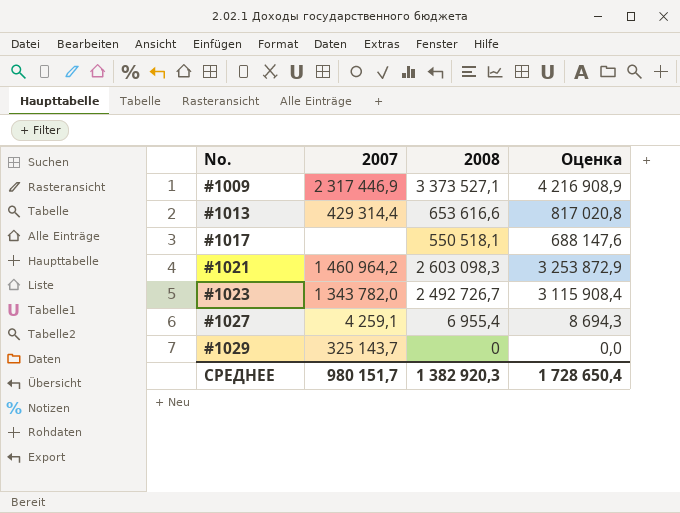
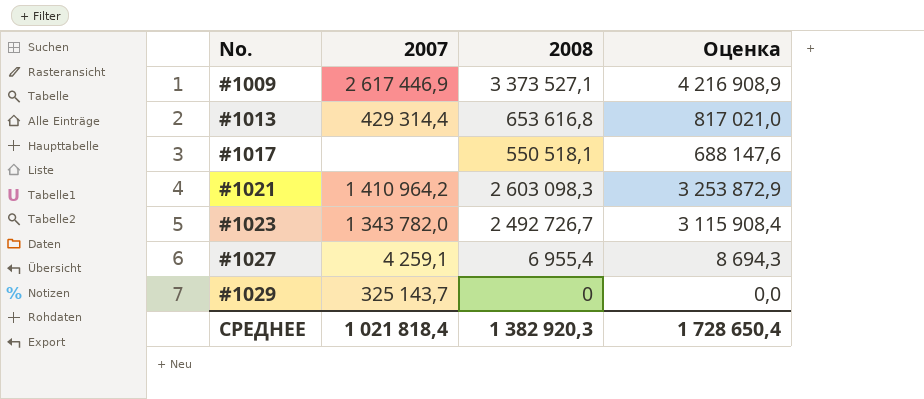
#1009 | 2007: 2 317 446,9 -> 2 617 446,9
#1013 | 2008: 653 616,6 -> 653 616,8
#1013 | Оценка: 817 020,8 -> 817 021,0
#1021 | 2007: 1 460 964,2 -> 1 410 964,2
СРЕДНЕЕ | 2007: 980 151,7 -> 1 021 818,4

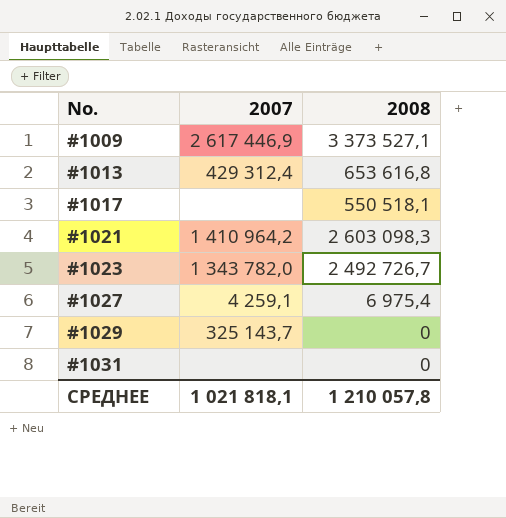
column Оценка | formula: [2008] * 1,25 -> none
#1013 | 2007: 429 314,4 -> 429 312,4
#1027 | 2008: 6 955,4 -> 6 975,4
row #1031: none -> none | 0
СРЕДНЕЕ | 2007: 1 021 818,4 -> 1 021 818,1
СРЕДНЕЕ | 2008: 1 382 920,3 -> 1 210 057,8

